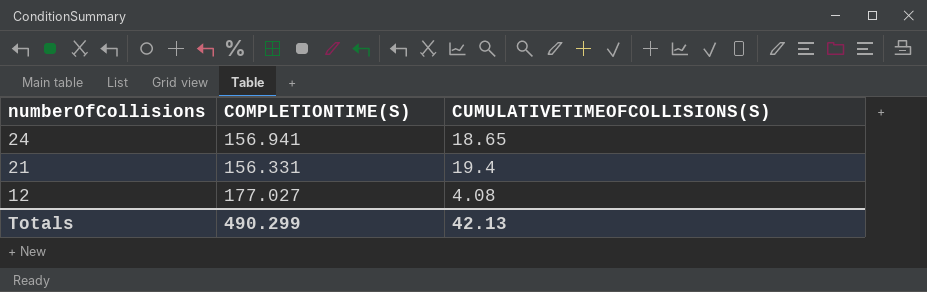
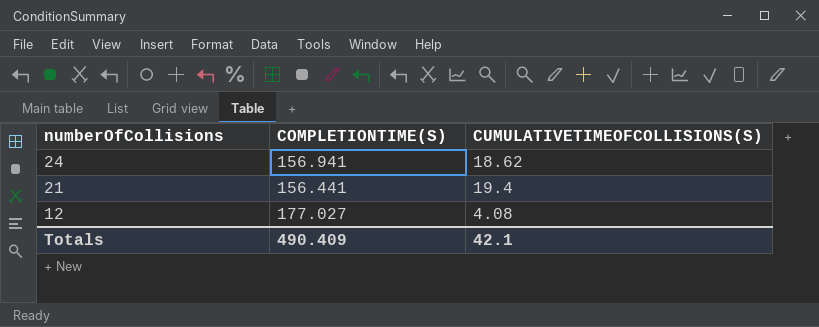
24 | CUMULATIVETIMEOFCOLLISIONS(S): 18.65 -> 18.62
21 | COMPLETIONTIME(S): 156.331 -> 156.441
Totals | COMPLETIONTIME(S): 490.299 -> 490.409
Totals | CUMULATIVETIMEOFCOLLISIONS(S): 42.13 -> 42.1

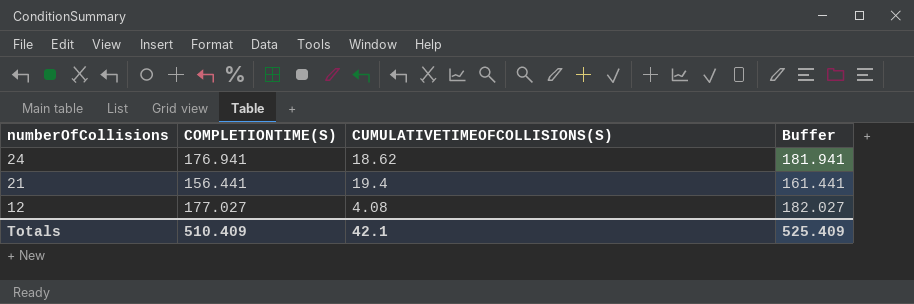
column Buffer | formula: none -> [COMPLETIONTIME(S)] + 5
24 | COMPLETIONTIME(S): 156.941 -> 176.941
Totals | COMPLETIONTIME(S): 490.409 -> 510.409

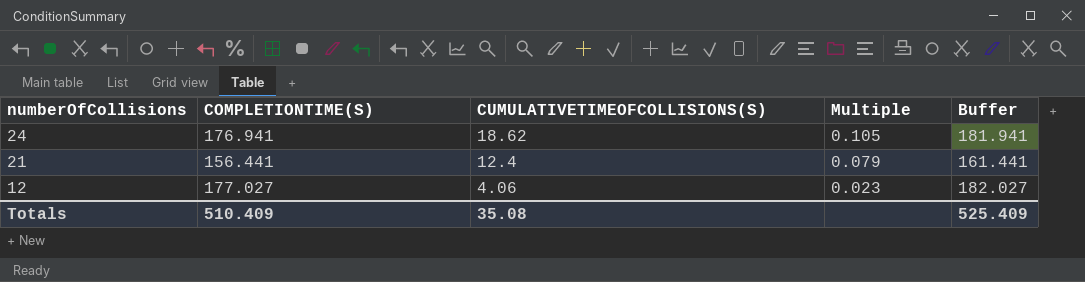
column Multiple | formula: none -> [CUMULATIVETIMEOFCOLLISIONS(S)] / [COMPLETIONTIME(S)]
21 | CUMULATIVETIMEOFCOLLISIONS(S): 19.4 -> 12.4
12 | CUMULATIVETIMEOFCOLLISIONS(S): 4.08 -> 4.06
Totals | CUMULATIVETIMEOFCOLLISIONS(S): 42.1 -> 35.08

